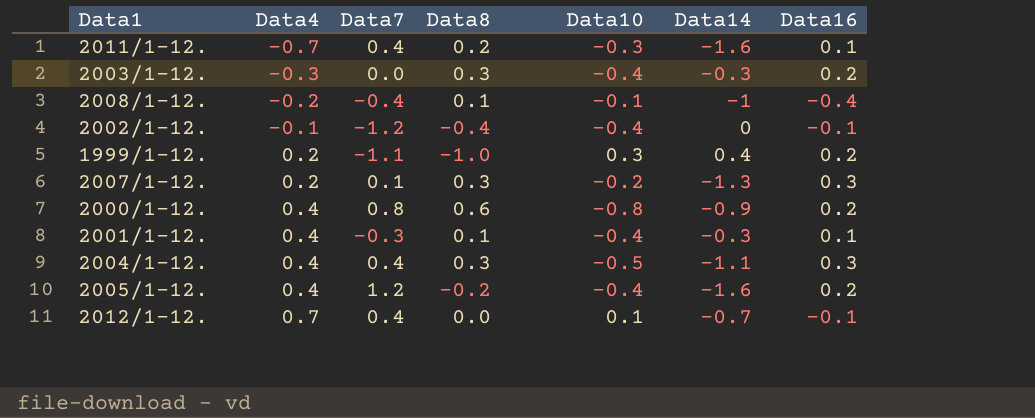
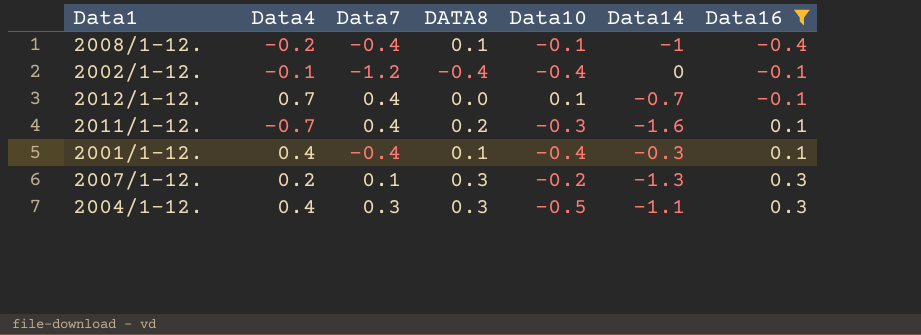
filter: none -> Data16 != 0.2
row order: Data4 ascending -> Data16 ascending
column name: Data8 -> DATA8
2001/1-12. | Data7: -0.3 -> -0.4
2004/1-12. | Data7: 0.4 -> 0.3

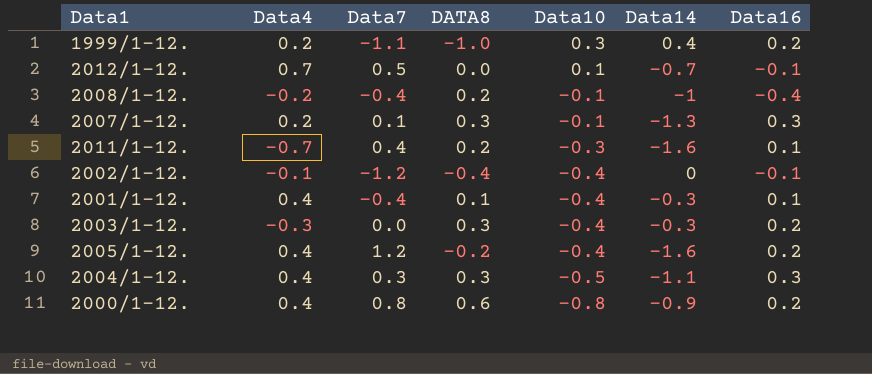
filter: Data16 != 0.2 -> none
row order: Data16 ascending -> Data10 descending
2012/1-12. | Data7: 0.4 -> 0.5
2008/1-12. | DATA8: 0.1 -> 0.2
2007/1-12. | Data10: -0.2 -> -0.1

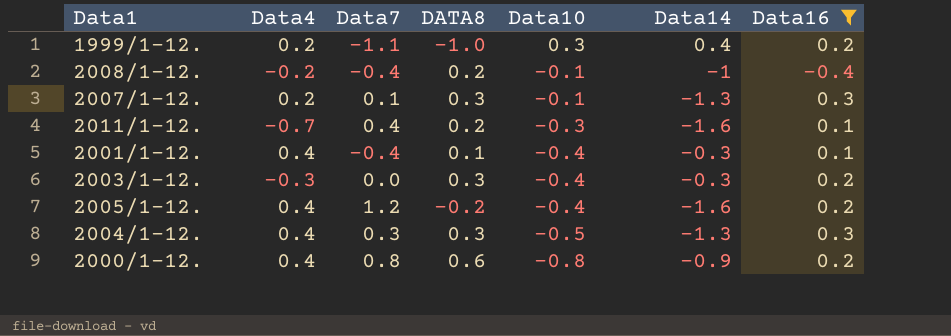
filter: none -> Data16 != -0.1
2004/1-12. | Data14: -1.1 -> -1.3

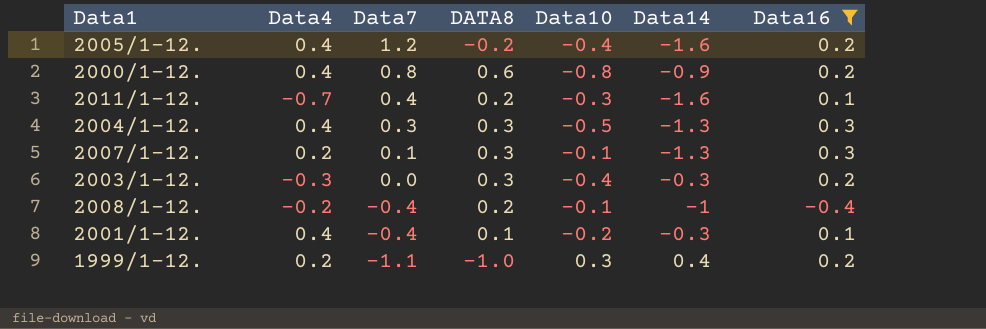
row order: Data10 descending -> Data7 descending
2001/1-12. | Data10: -0.4 -> -0.2

